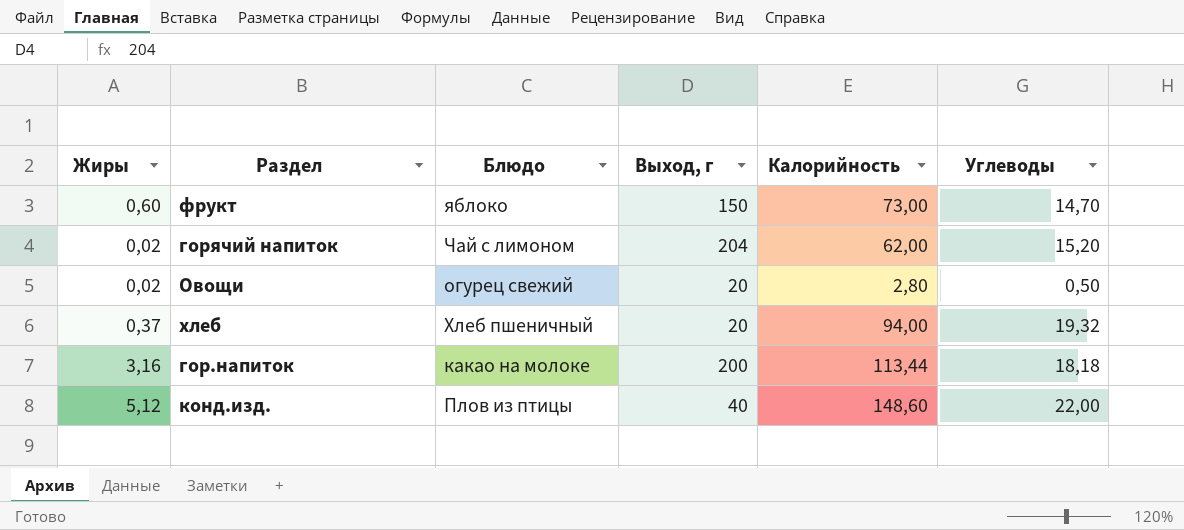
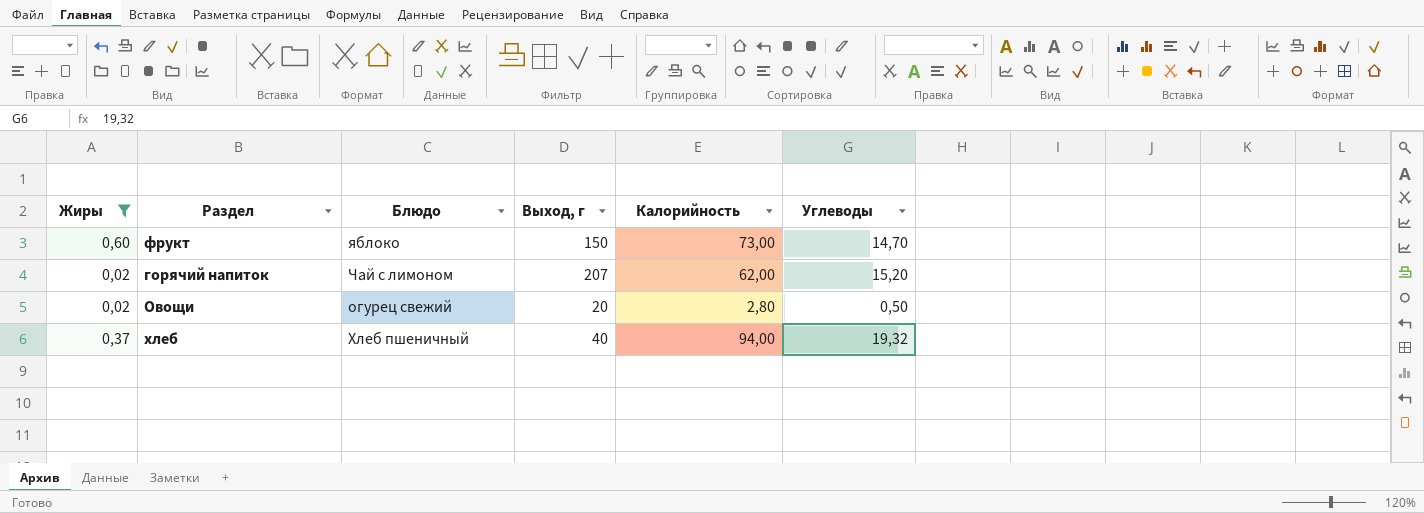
filter: none -> Жиры <= 0,60
горячий напиток | Выход, г: 204 -> 207
хлеб | Выход, г: 20 -> 40

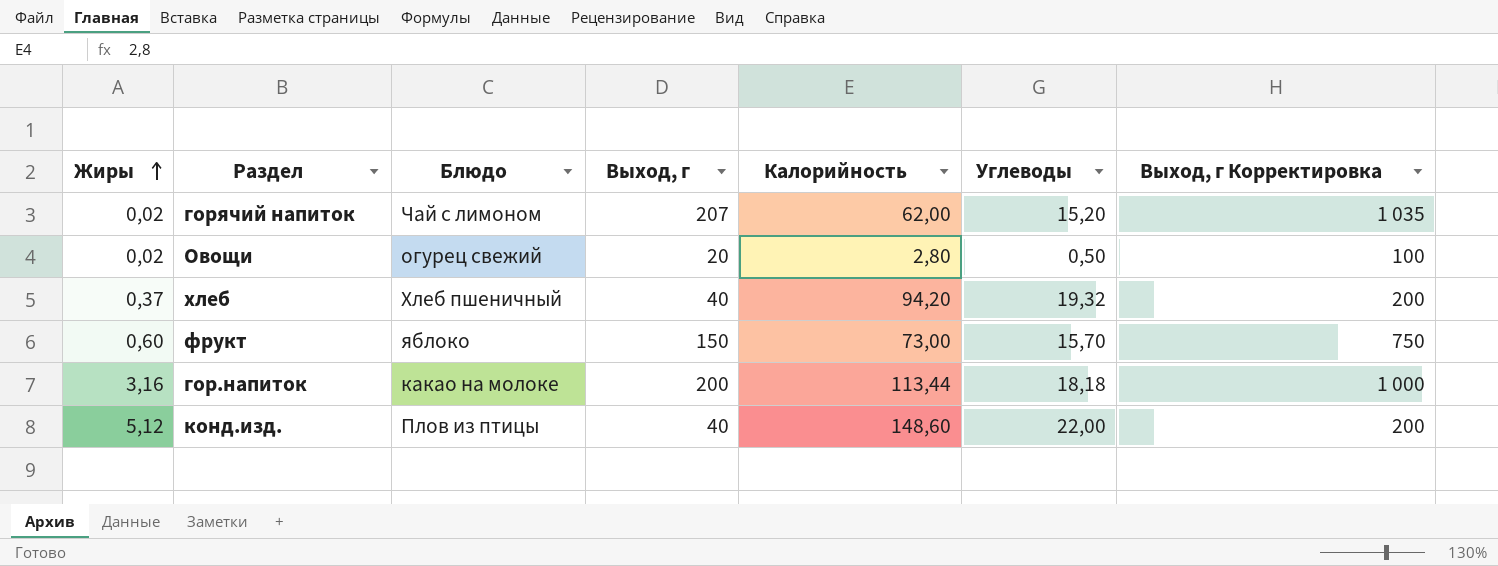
filter: Жиры <= 0,60 -> none
row order: none -> Жиры ascending
column Выход, г Корректировка | formula: none -> [Выход, г] * 5
хлеб | Калорийность: 94,00 -> 94,20
фрукт | Углеводы: 14,70 -> 15,70

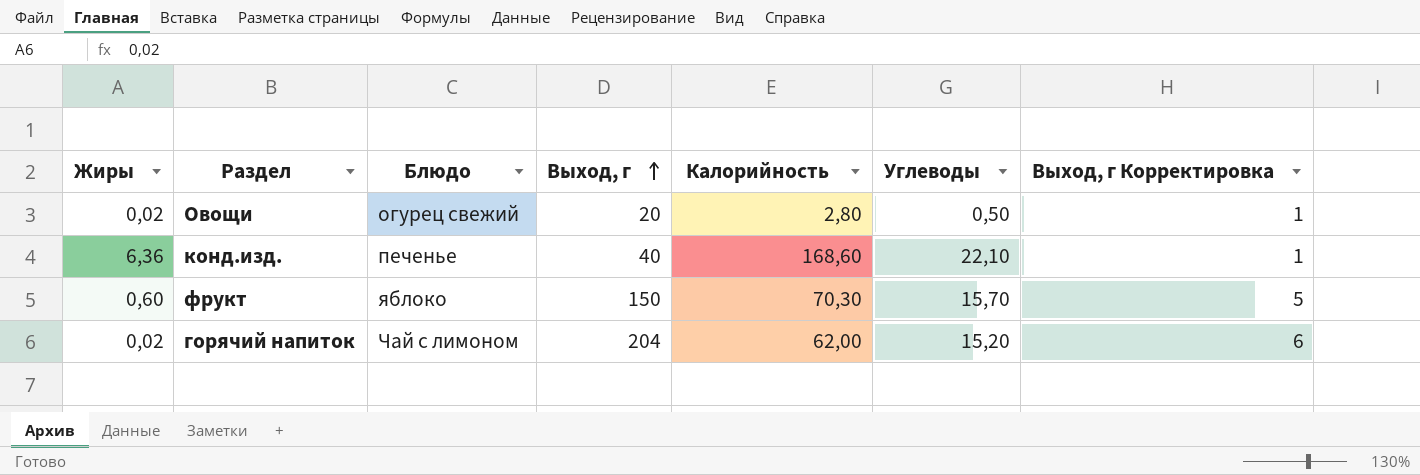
row order: Жиры ascending -> Выход, г ascending
column Выход, г Корректировка | formula: [Выход, г] * 5 -> [Выход, г] * 0,03
row хлеб: 0,37 | Хлеб пшеничный | 40 | 94,20 | 19,32 | 200 -> none
row гор.напиток: 3,16 | какао на молоке | 200 | 113,44 | 18,18 | 1 000 -> none
конд.изд. | Жиры: 5,12 -> 6,36
конд.изд. | Блюдо: Плов из птицы -> печенье
конд.изд. | Калорийность: 148,60 -> 168,60
конд.изд. | Углеводы: 22,00 -> 22,10
фрукт | Калорийность: 73,00 -> 70,30
горячий напиток | Выход, г: 207 -> 204

